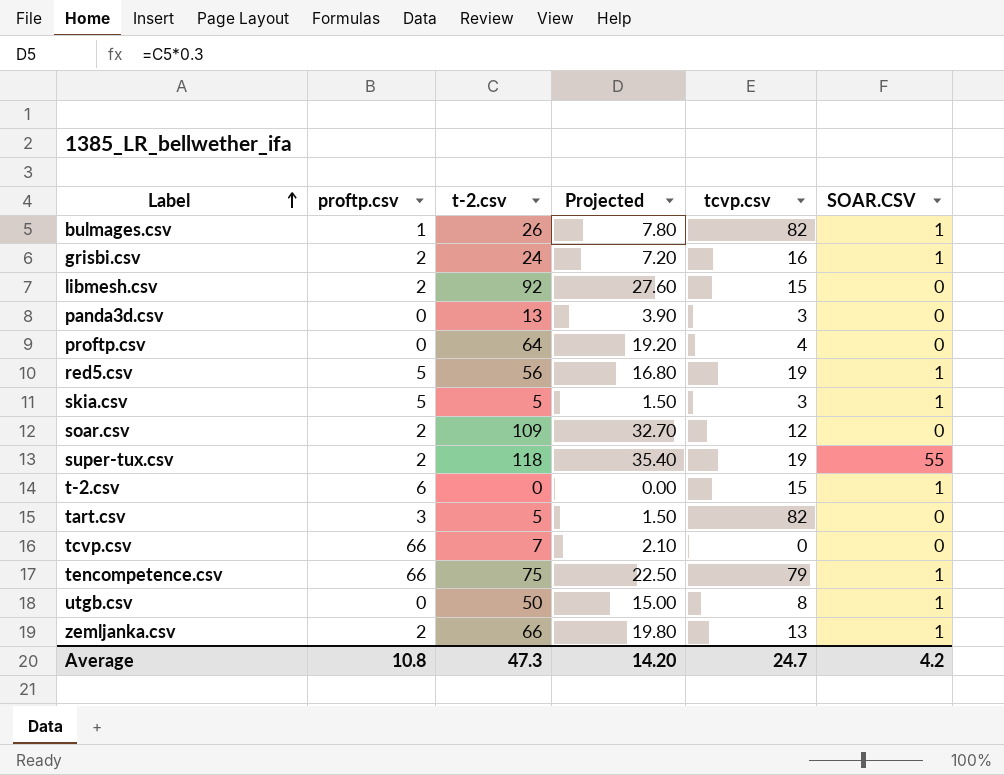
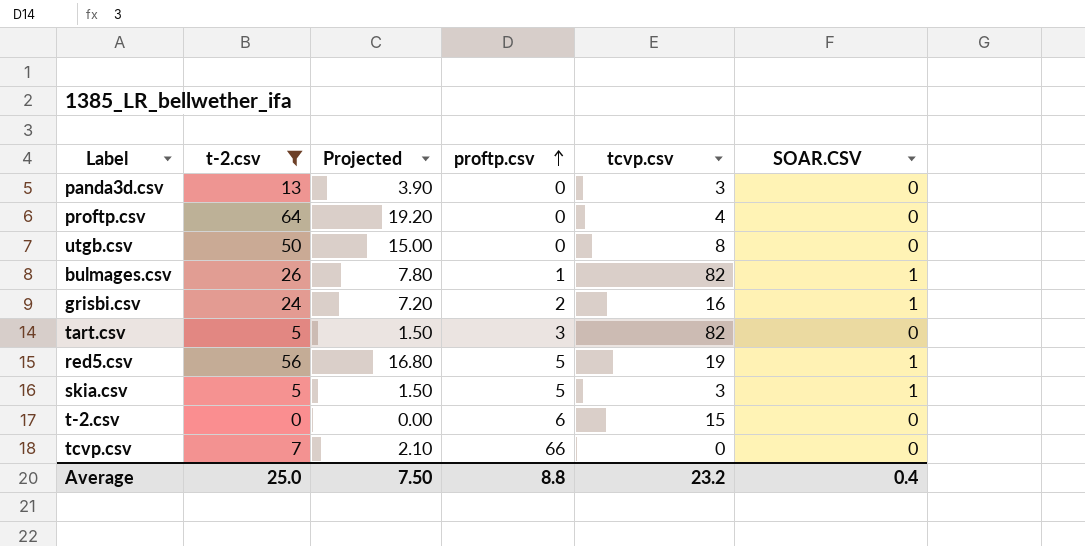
filter: none -> t-2.csv <= 64
row order: Label ascending -> proftp.csv ascending
column proftp.csv | position: 2 -> 4
utgb.csv | SOAR.CSV: 1 -> 0
t-2.csv | SOAR.CSV: 1 -> 0
Average | t-2.csv: 47.3 -> 25.0
Average | Projected: 14.20 -> 7.50
Average | proftp.csv: 10.8 -> 8.8
Average | tcvp.csv: 24.7 -> 23.2
Average | SOAR.CSV: 4.2 -> 0.4

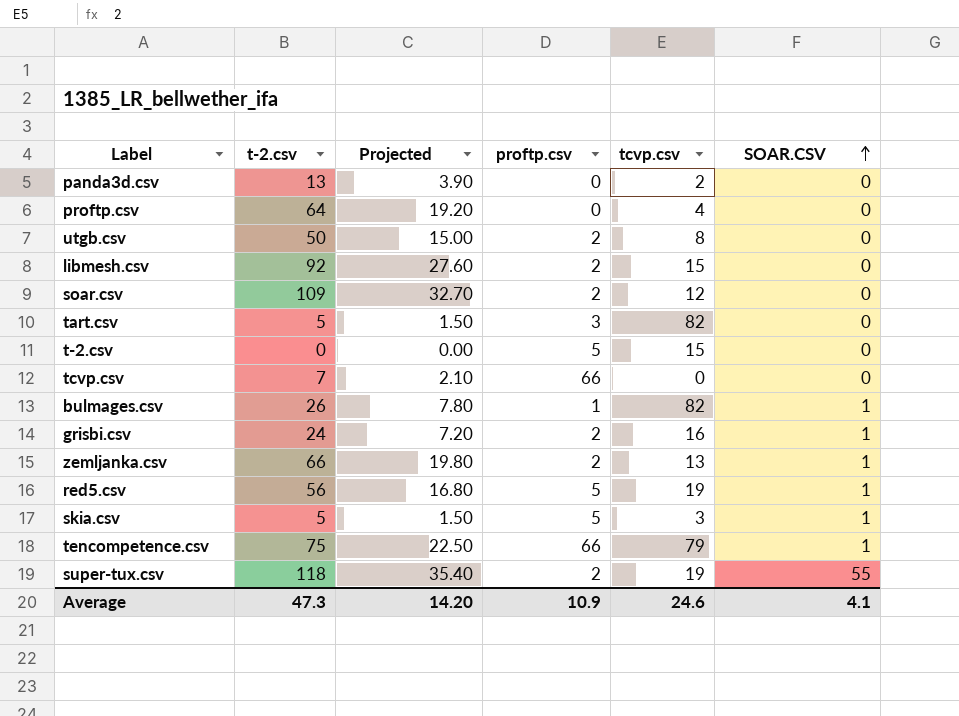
filter: t-2.csv <= 64 -> none
row order: proftp.csv ascending -> SOAR.CSV ascending
panda3d.csv | tcvp.csv: 3 -> 2
utgb.csv | proftp.csv: 0 -> 2
t-2.csv | proftp.csv: 6 -> 5
Average | t-2.csv: 25.0 -> 47.3
Average | Projected: 7.50 -> 14.20
Average | proftp.csv: 8.8 -> 10.9
Average | tcvp.csv: 23.2 -> 24.6
Average | SOAR.CSV: 0.4 -> 4.1

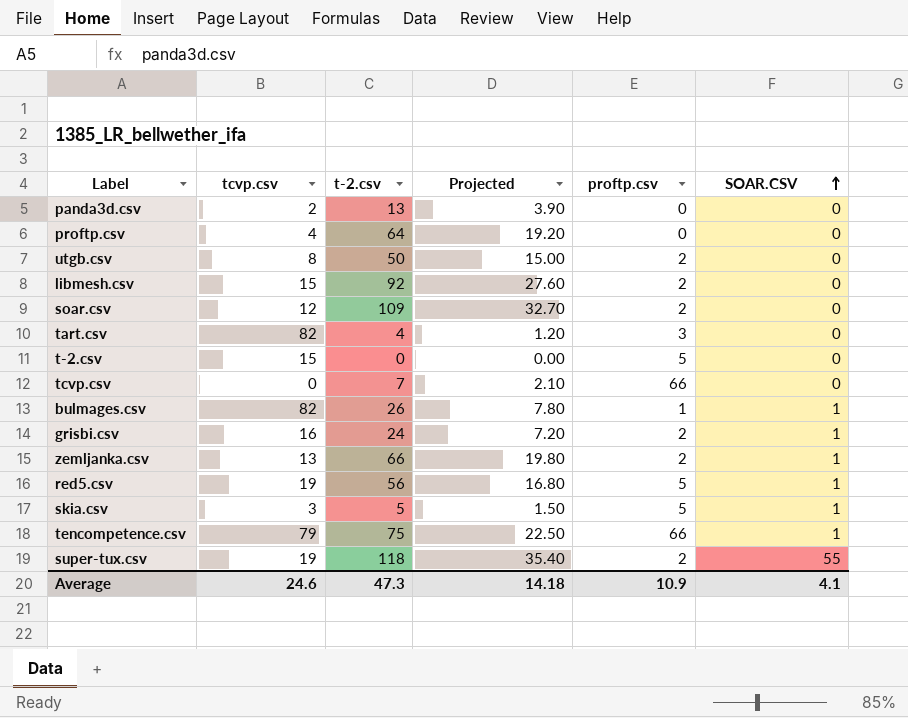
column tcvp.csv | position: 5 -> 2
tart.csv | t-2.csv: 5 -> 4
tart.csv | Projected: 1.50 -> 1.20
Average | Projected: 14.20 -> 14.18

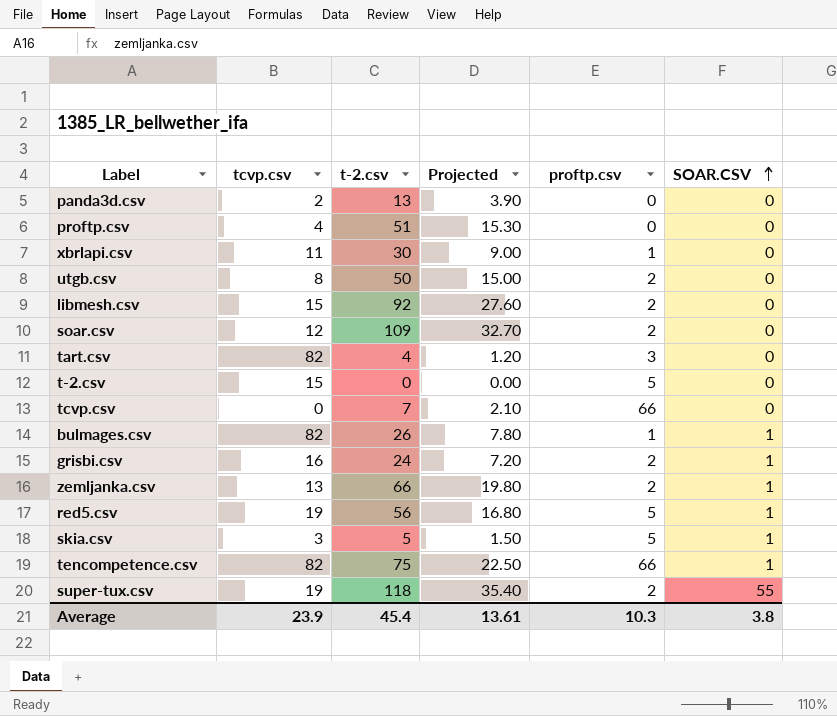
proftp.csv | t-2.csv: 64 -> 51
proftp.csv | Projected: 19.20 -> 15.30
row xbrlapi.csv: none -> 11 | 30 | 9.00 | 1 | 0
tencompetence.csv | tcvp.csv: 79 -> 82
Average | tcvp.csv: 24.6 -> 23.9
Average | t-2.csv: 47.3 -> 45.4
Average | Projected: 14.18 -> 13.61
Average | proftp.csv: 10.9 -> 10.3
Average | SOAR.CSV: 4.1 -> 3.8

